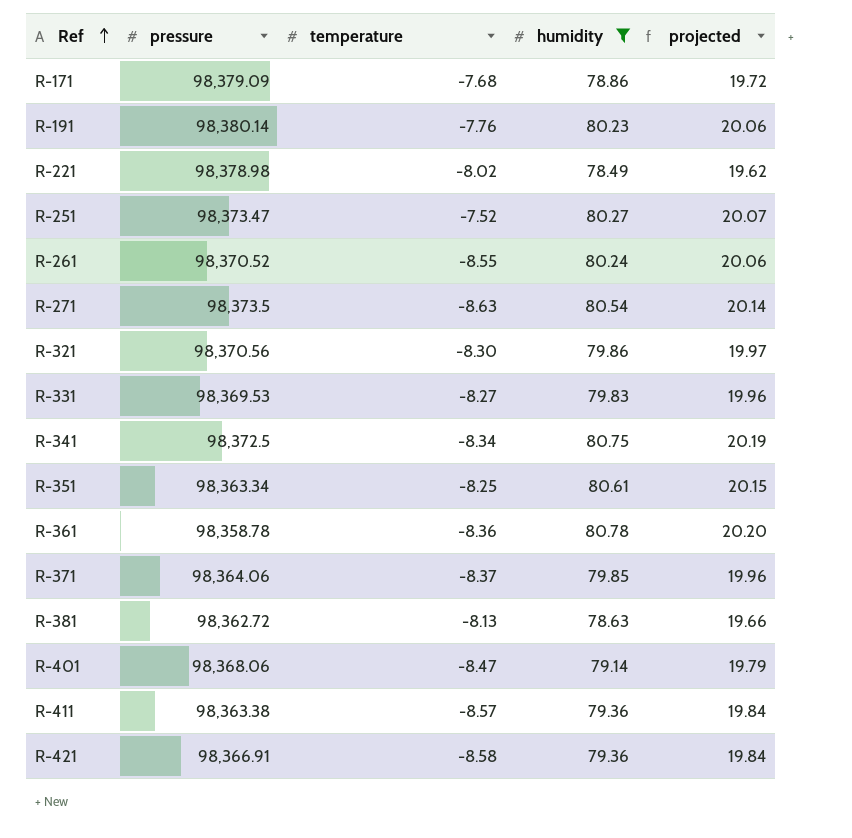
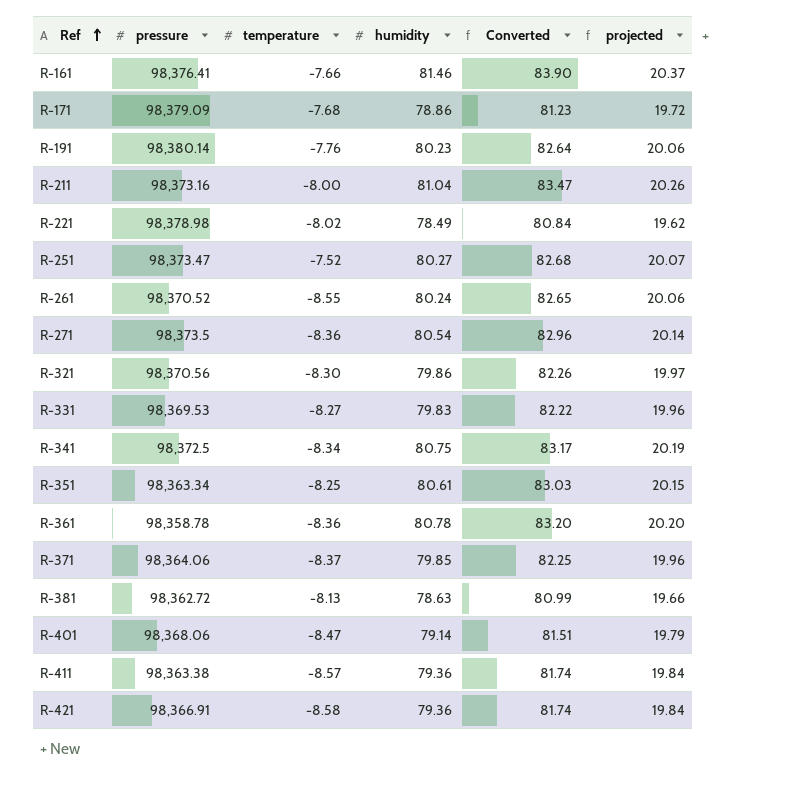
filter: humidity <= 80.78 -> none
column Converted | formula: none -> [humidity] * 1.03
R-271 | temperature: -8.63 -> -8.36

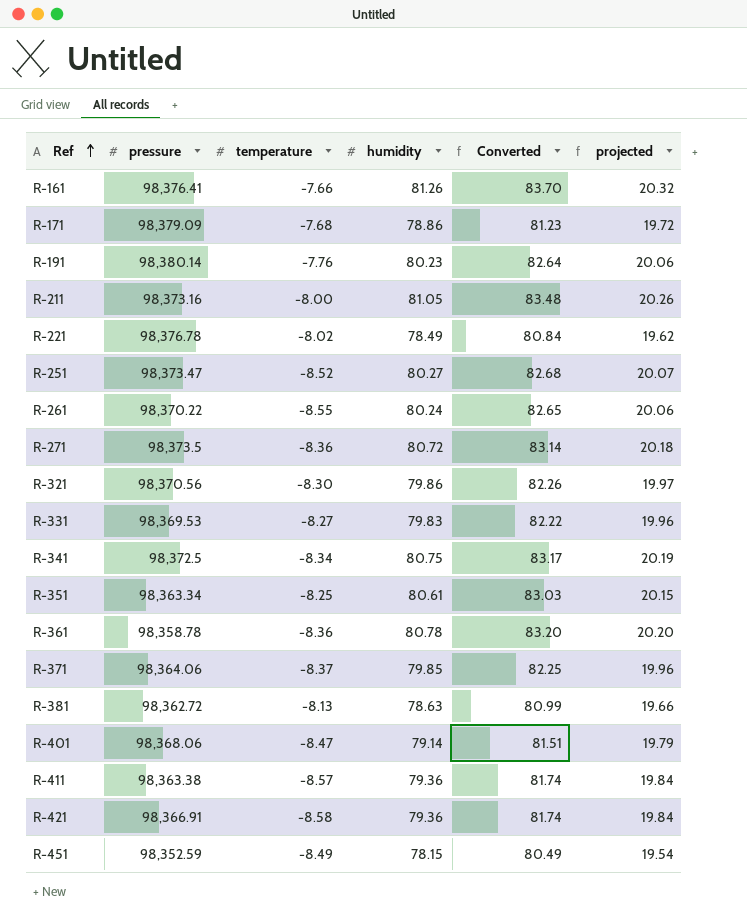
R-161 | humidity: 81.46 -> 81.26
R-161 | Converted: 83.90 -> 83.70
R-161 | projected: 20.37 -> 20.32
R-211 | humidity: 81.04 -> 81.05
R-211 | Converted: 83.47 -> 83.48
R-221 | pressure: 98,378.98 -> 98,376.78
R-251 | temperature: -7.52 -> -8.52
R-261 | pressure: 98,370.52 -> 98,370.22
R-271 | humidity: 80.54 -> 80.72
R-271 | Converted: 82.96 -> 83.14
R-271 | projected: 20.14 -> 20.18
row R-451: none -> 98,352.59 | -8.49 | 78.15 | 80.49 | 19.54

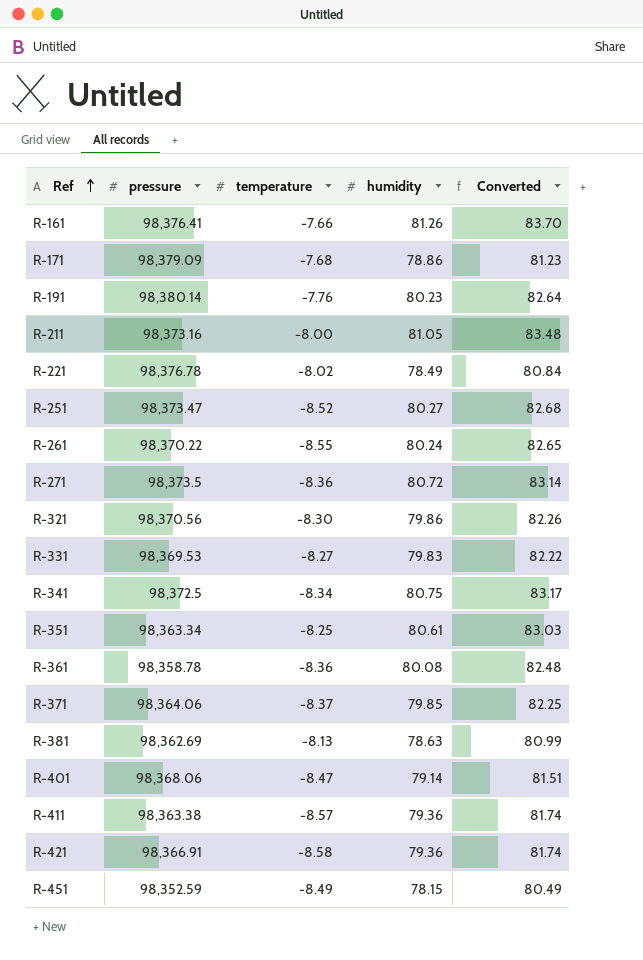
column projected | formula: [humidity] * 0.25 -> none
R-361 | humidity: 80.78 -> 80.08
R-361 | Converted: 83.20 -> 82.48
R-381 | pressure: 98,362.72 -> 98,362.69

